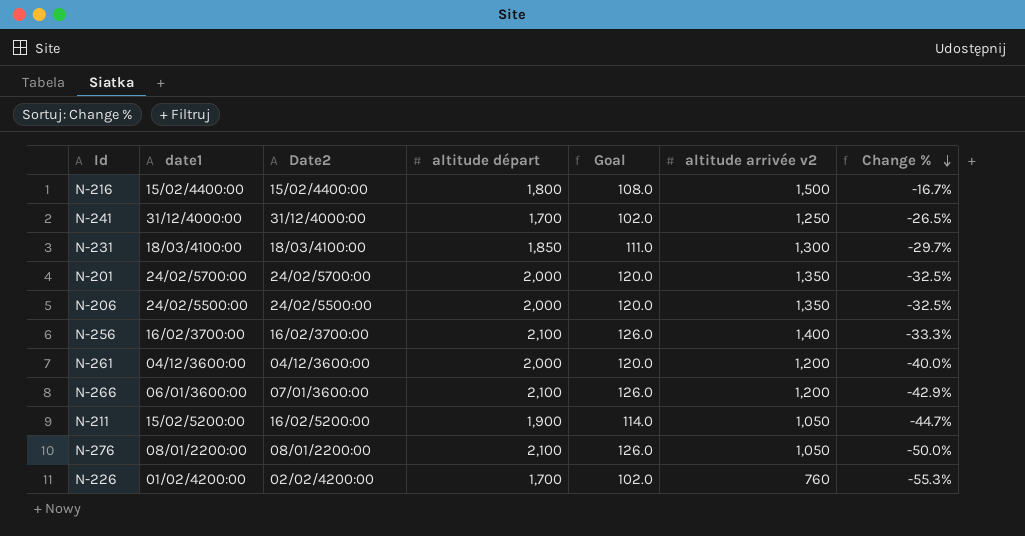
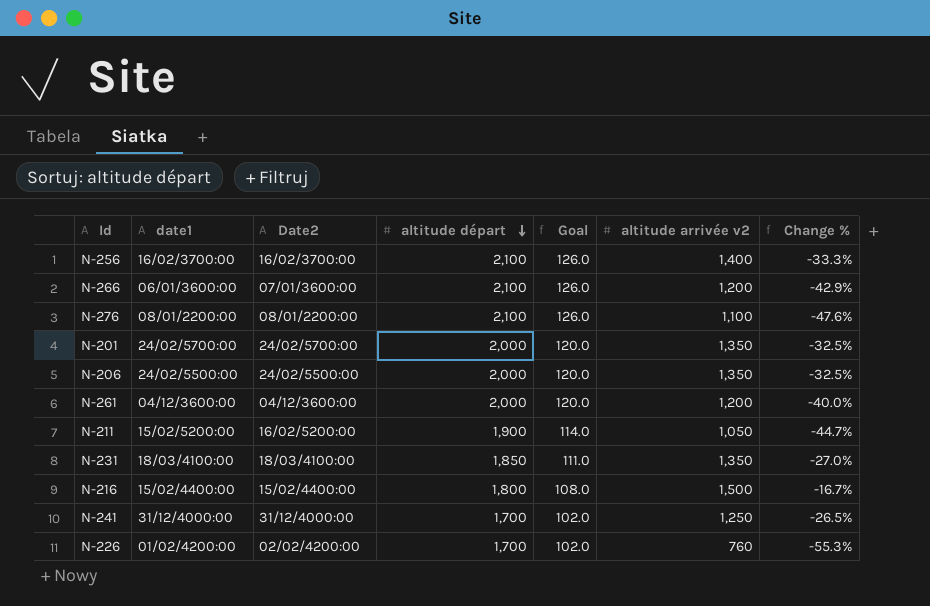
row order: Change % descending -> altitude départ descending
N-276 | altitude arrivée v2: 1,050 -> 1,100
N-276 | Change %: -50.0% -> -47.6%
N-231 | altitude arrivée v2: 1,300 -> 1,350
N-231 | Change %: -29.7% -> -27.0%

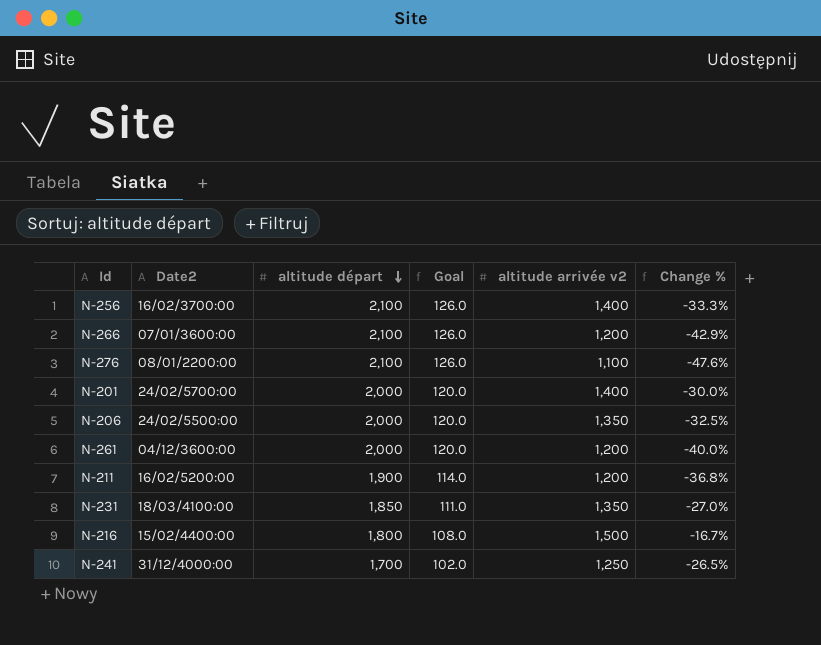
column date1 | position: 2 -> none
row N-226: 01/02/4200:00 | 02/02/4200:00 | 1,700 | 102.0 | 760 | -55.3% -> none
N-201 | altitude arrivée v2: 1,350 -> 1,400
N-201 | Change %: -32.5% -> -30.0%
N-211 | altitude arrivée v2: 1,050 -> 1,200
N-211 | Change %: -44.7% -> -36.8%

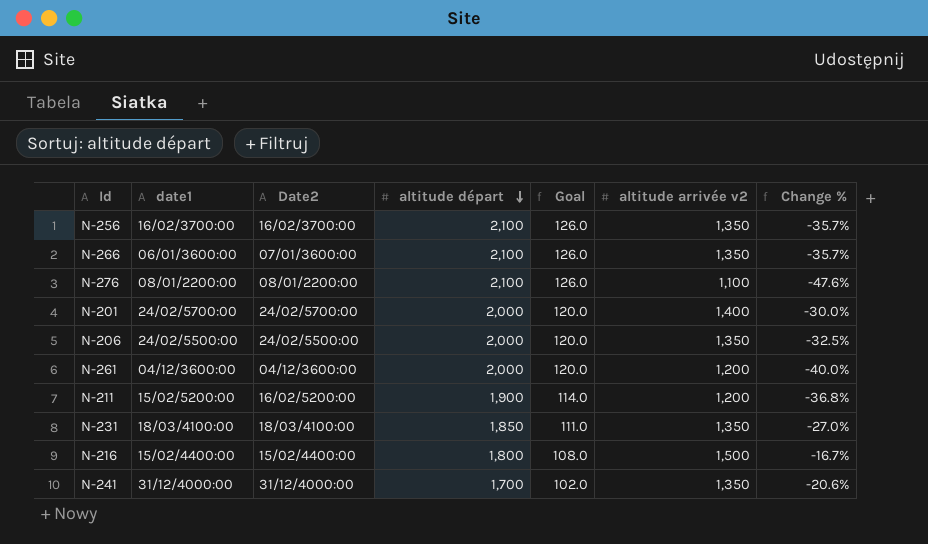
column date1 | position: none -> 2
N-256 | altitude arrivée v2: 1,400 -> 1,350
N-256 | Change %: -33.3% -> -35.7%
N-266 | altitude arrivée v2: 1,200 -> 1,350
N-266 | Change %: -42.9% -> -35.7%
N-241 | altitude arrivée v2: 1,250 -> 1,350
N-241 | Change %: -26.5% -> -20.6%

